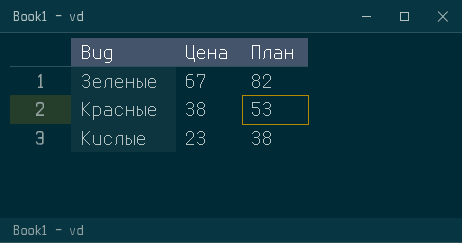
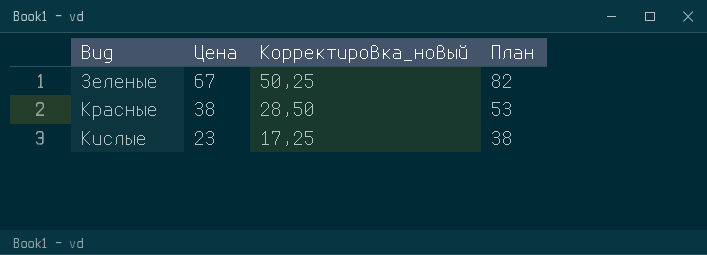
column Корректировка_новый | formula: none -> [Цена] * 0,75

